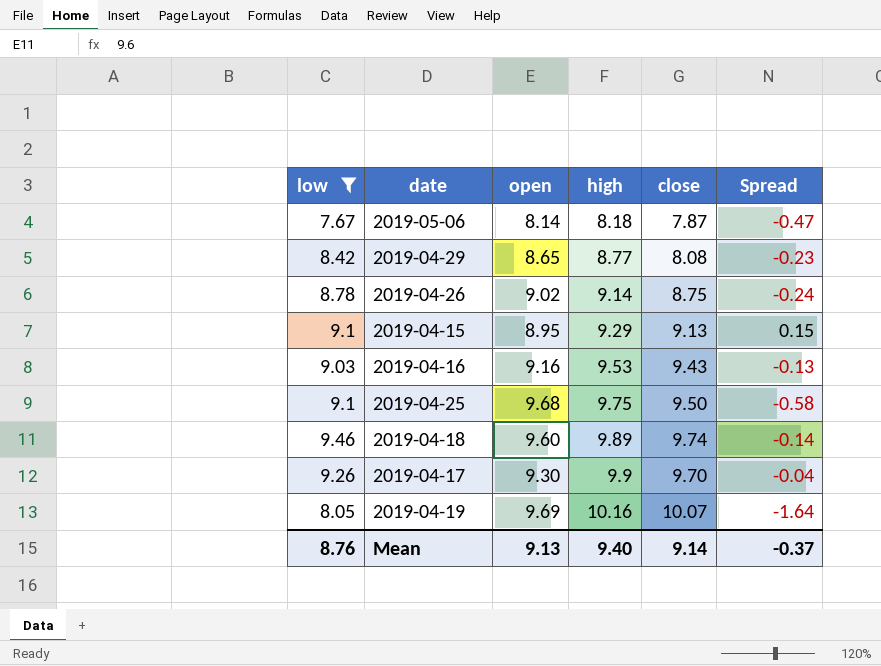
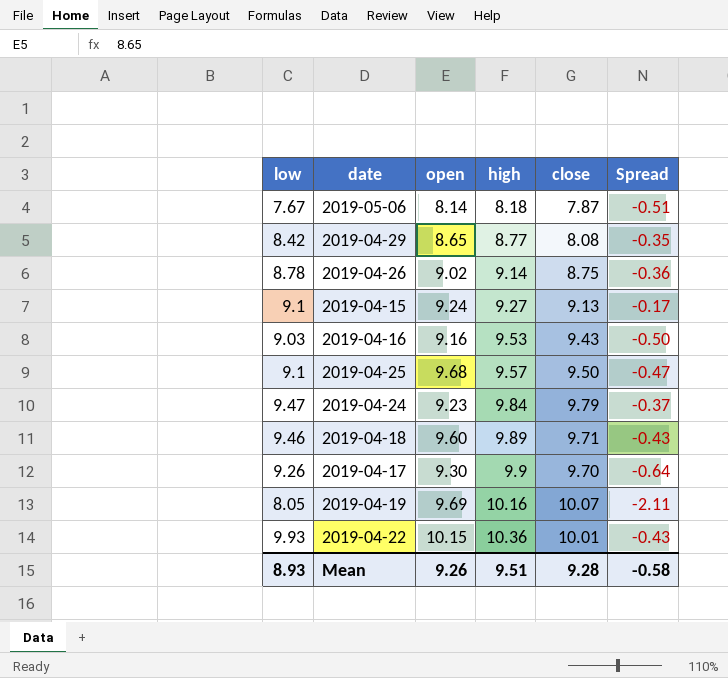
filter: low <= 9.46 -> none
column Spread | formula: [low] - [open] -> [low] - [high]
2019-04-15 | open: 8.95 -> 9.24
2019-04-15 | high: 9.29 -> 9.27
2019-04-25 | high: 9.75 -> 9.57
2019-04-18 | close: 9.74 -> 9.71
Mean | low: 8.76 -> 8.93
Mean | open: 9.13 -> 9.26
Mean | high: 9.40 -> 9.51
Mean | close: 9.14 -> 9.28
Mean | Spread: -0.37 -> -0.58

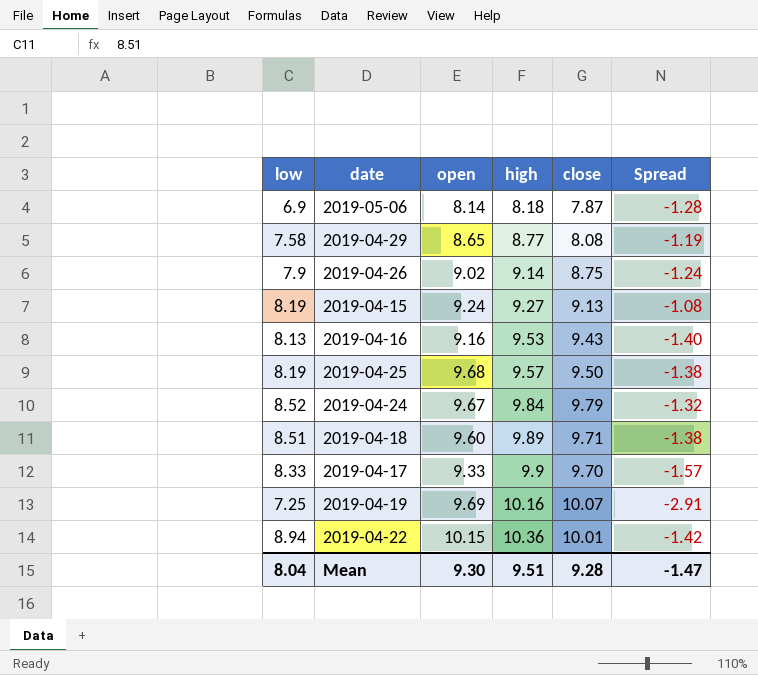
2019-05-06 | low: 7.67 -> 6.9
2019-05-06 | Spread: -0.51 -> -1.28
2019-04-29 | low: 8.42 -> 7.58
2019-04-29 | Spread: -0.35 -> -1.19
2019-04-26 | low: 8.78 -> 7.9
2019-04-26 | Spread: -0.36 -> -1.24
2019-04-15 | low: 9.1 -> 8.19
2019-04-15 | Spread: -0.17 -> -1.08
2019-04-16 | low: 9.03 -> 8.13
2019-04-16 | Spread: -0.50 -> -1.40
2019-04-25 | low: 9.1 -> 8.19
2019-04-25 | Spread: -0.47 -> -1.38
2019-04-24 | low: 9.47 -> 8.52
2019-04-24 | open: 9.23 -> 9.67
2019-04-24 | Spread: -0.37 -> -1.32
2019-04-18 | low: 9.46 -> 8.51
2019-04-18 | Spread: -0.43 -> -1.38
2019-04-17 | low: 9.26 -> 8.33
2019-04-17 | open: 9.30 -> 9.33
2019-04-17 | Spread: -0.64 -> -1.57
2019-04-19 | low: 8.05 -> 7.25
2019-04-19 | Spread: -2.11 -> -2.91
2019-04-22 | low: 9.93 -> 8.94
2019-04-22 | Spread: -0.43 -> -1.42
Mean | low: 8.93 -> 8.04
Mean | open: 9.26 -> 9.30
Mean | Spread: -0.58 -> -1.47

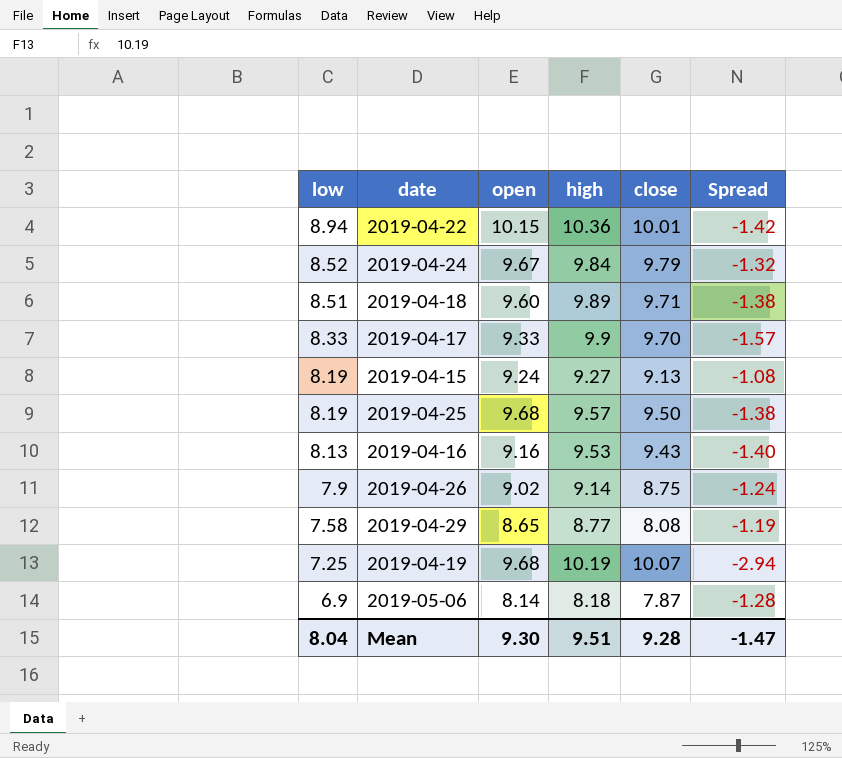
row order: high ascending -> low descending
2019-04-19 | open: 9.69 -> 9.68
2019-04-19 | high: 10.16 -> 10.19
2019-04-19 | Spread: -2.91 -> -2.94

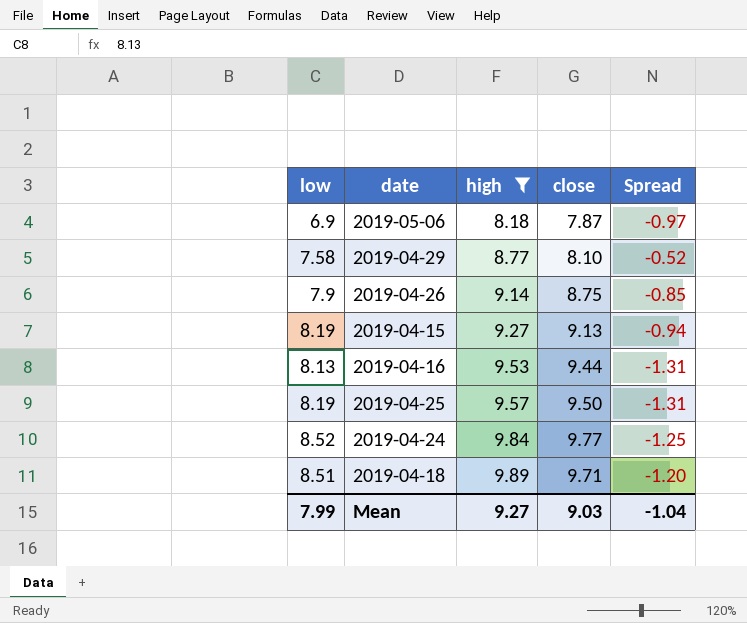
filter: none -> high <= 9.89
row order: low descending -> high ascending
column open | position: 3 -> none
column Spread | formula: [low] - [high] -> [low] - [close]
2019-04-29 | close: 8.08 -> 8.10
2019-04-16 | close: 9.43 -> 9.44
2019-04-24 | close: 9.79 -> 9.77
Mean | low: 8.04 -> 7.99
Mean | high: 9.51 -> 9.27
Mean | close: 9.28 -> 9.03
Mean | Spread: -1.47 -> -1.04

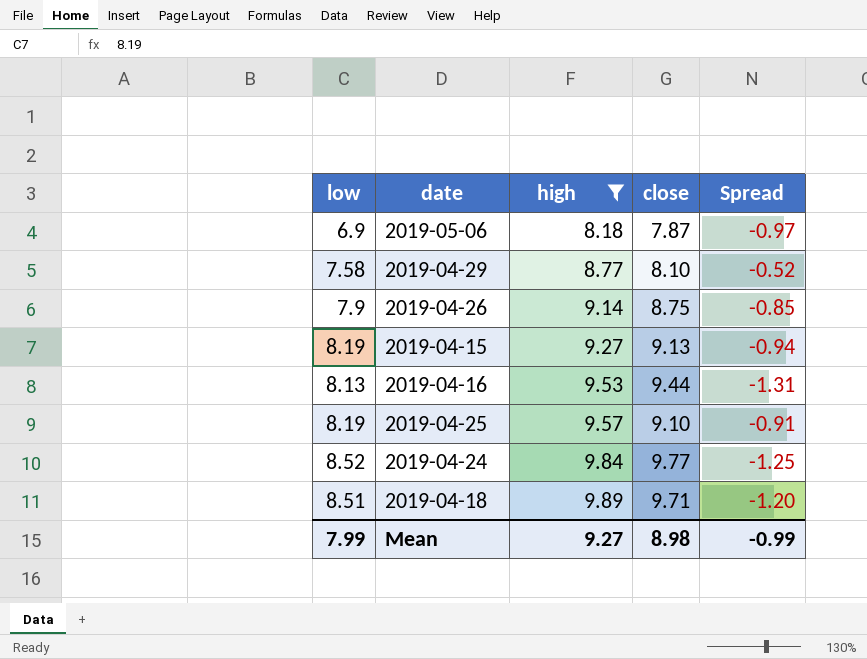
2019-04-25 | close: 9.50 -> 9.10
2019-04-25 | Spread: -1.31 -> -0.91
Mean | close: 9.03 -> 8.98
Mean | Spread: -1.04 -> -0.99

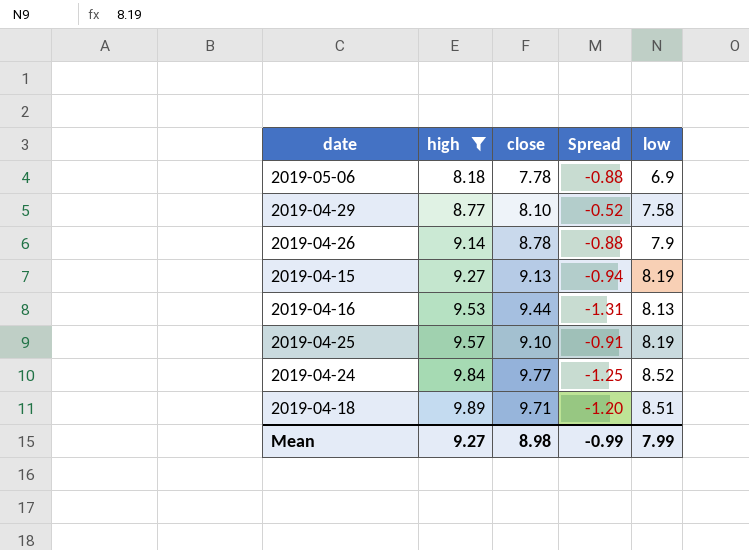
column low | position: 1 -> 5
2019-05-06 | close: 7.87 -> 7.78
2019-05-06 | Spread: -0.97 -> -0.88
2019-04-26 | close: 8.75 -> 8.78
2019-04-26 | Spread: -0.85 -> -0.88

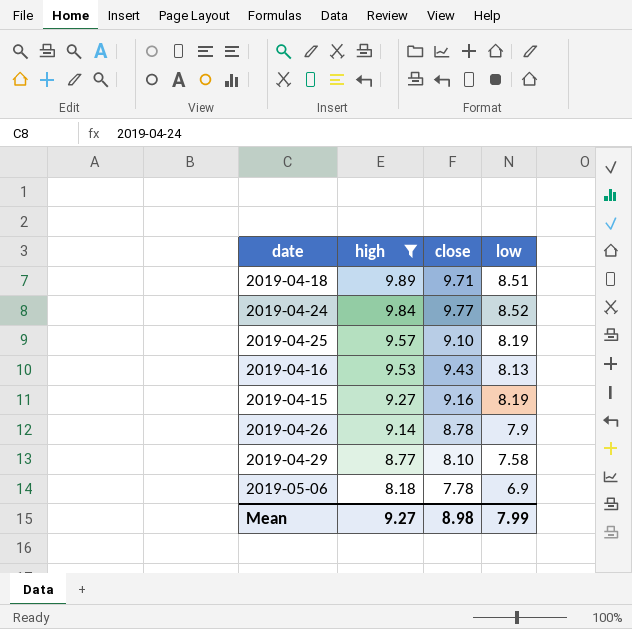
row order: high ascending -> high descending
column Spread | formula: [low] - [close] -> none
2019-04-16 | close: 9.44 -> 9.43
2019-04-15 | close: 9.13 -> 9.16

